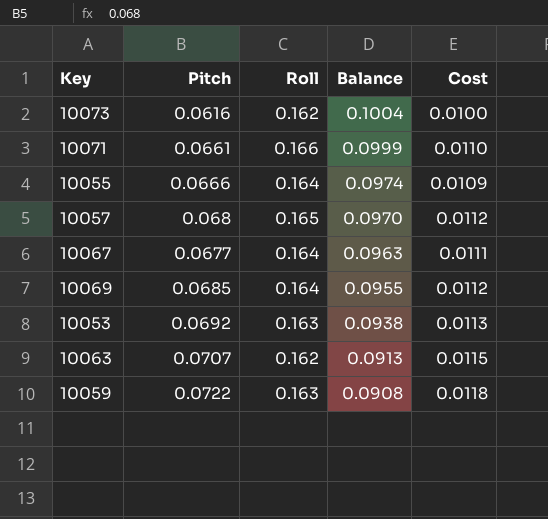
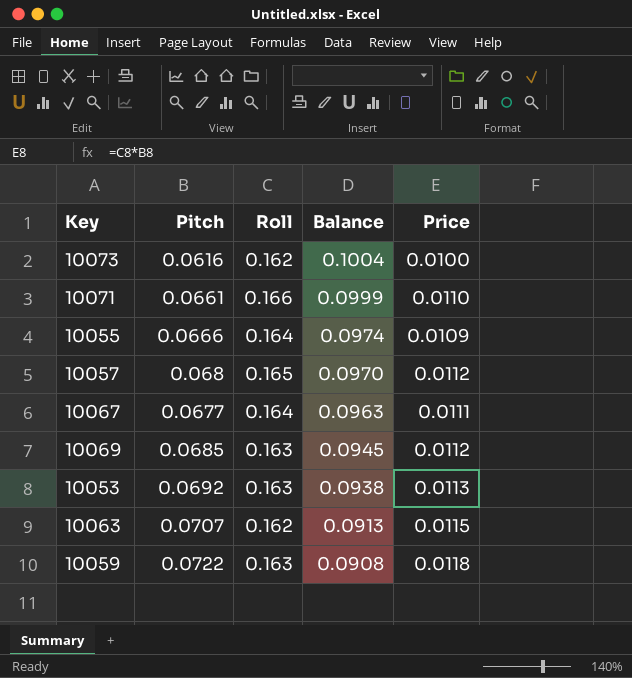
column name: Cost -> Price
10069 | Roll: 0.164 -> 0.163
10069 | Balance: 0.0955 -> 0.0945

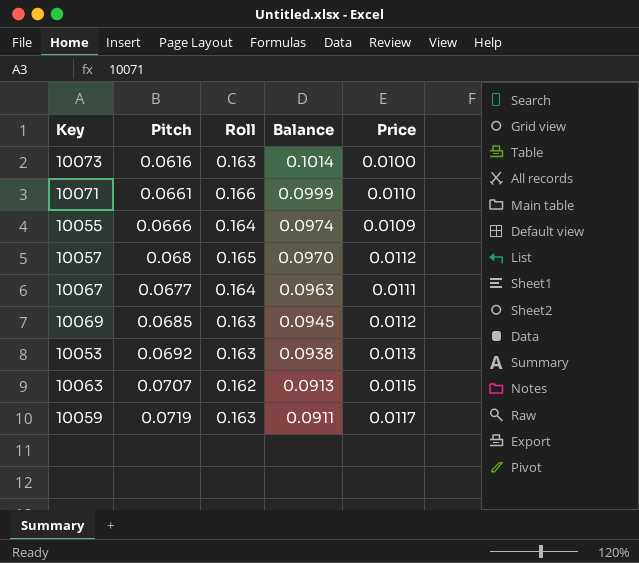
10073 | Roll: 0.162 -> 0.163
10073 | Balance: 0.1004 -> 0.1014
10059 | Pitch: 0.0722 -> 0.0719
10059 | Balance: 0.0908 -> 0.0911
10059 | Price: 0.0118 -> 0.0117

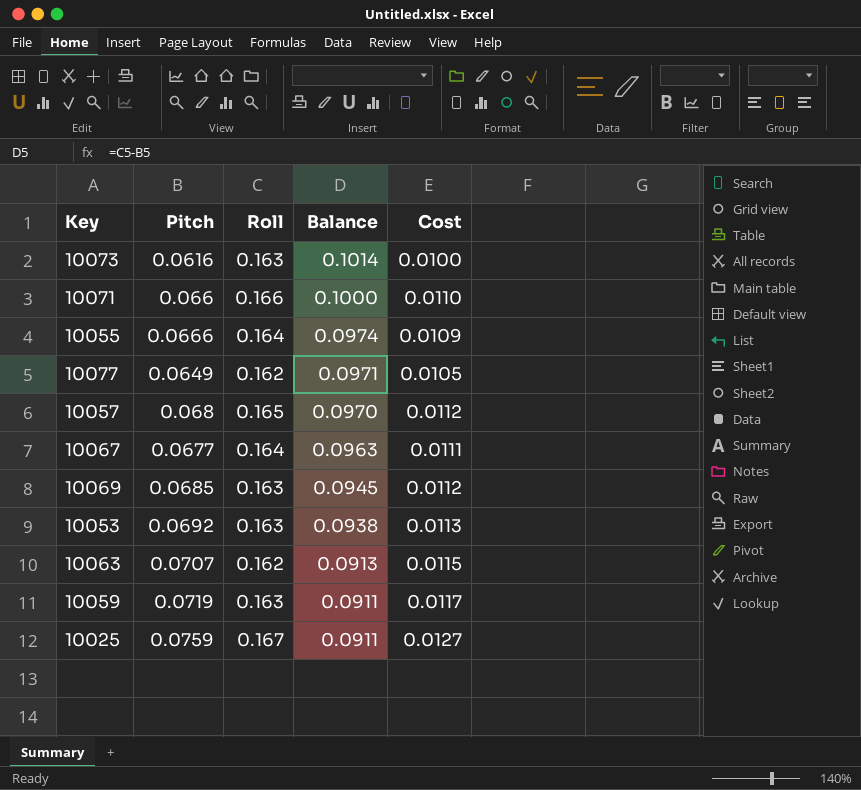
column name: Price -> Cost
10071 | Pitch: 0.0661 -> 0.066
10071 | Balance: 0.0999 -> 0.1000
row 10077: none -> 0.0649 | 0.162 | 0.0971 | 0.0105
row 10025: none -> 0.0759 | 0.167 | 0.0911 | 0.0127

